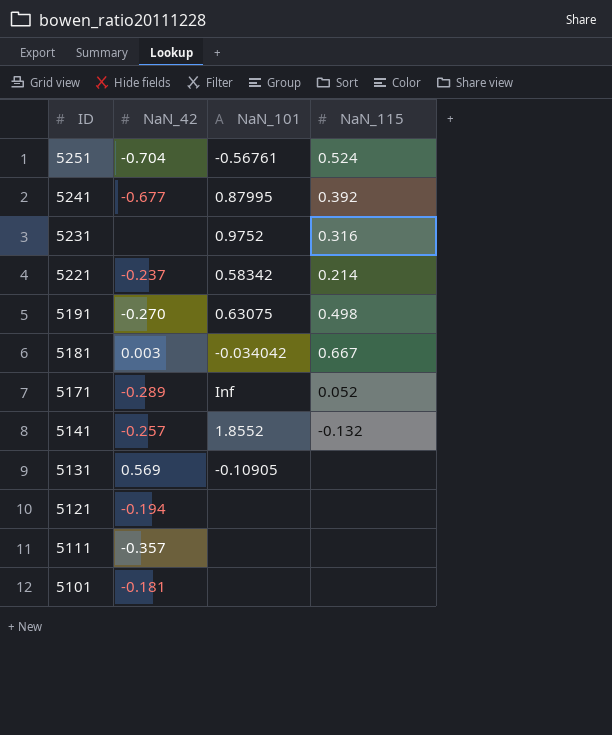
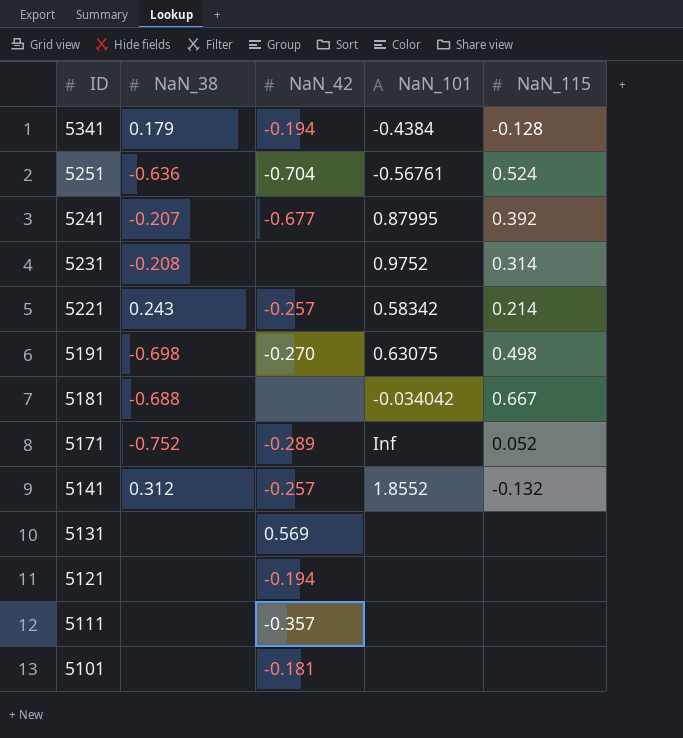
column NaN_38 | position: none -> 2
row 5341: none -> 0.179 | -0.194 | -0.4384 | -0.128
5231 | NaN_115: 0.316 -> 0.314
5221 | NaN_42: -0.237 -> -0.257
5181 | NaN_42: 0.003 -> none
5131 | NaN_101: -0.10905 -> none

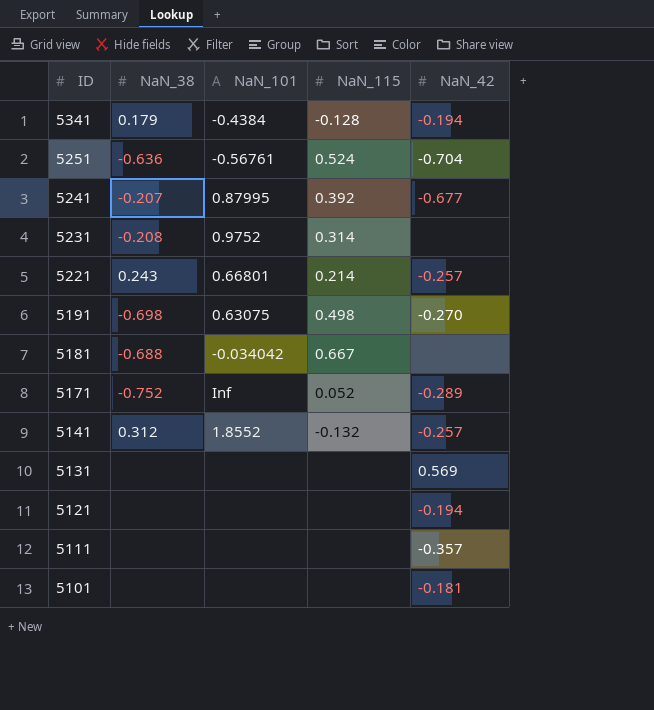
column NaN_42 | position: 3 -> 5
5221 | NaN_101: 0.58342 -> 0.66801

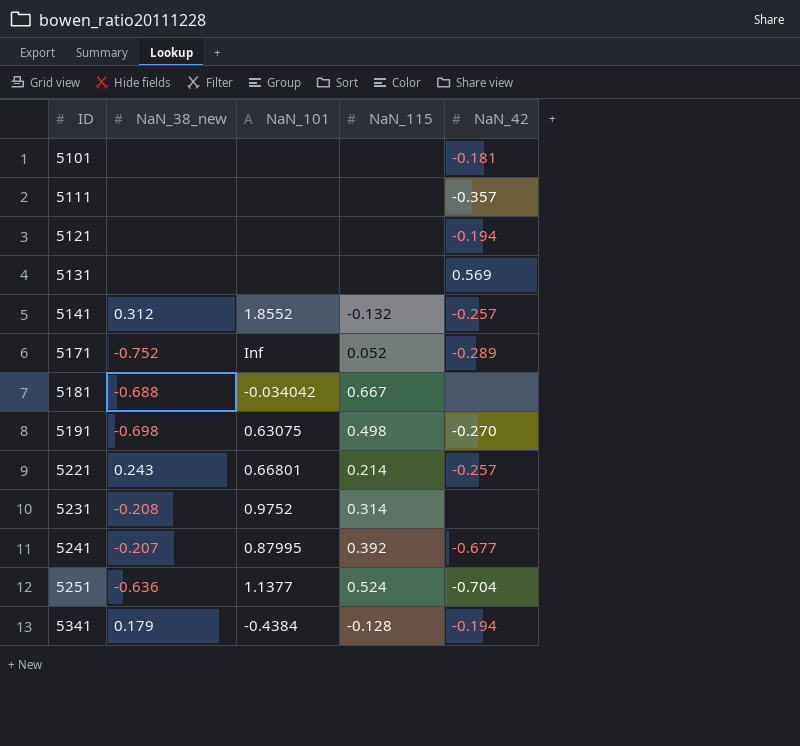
row order: ID descending -> ID ascending
column name: NaN_38 -> NaN_38_new
5251 | NaN_101: -0.56761 -> 1.1377

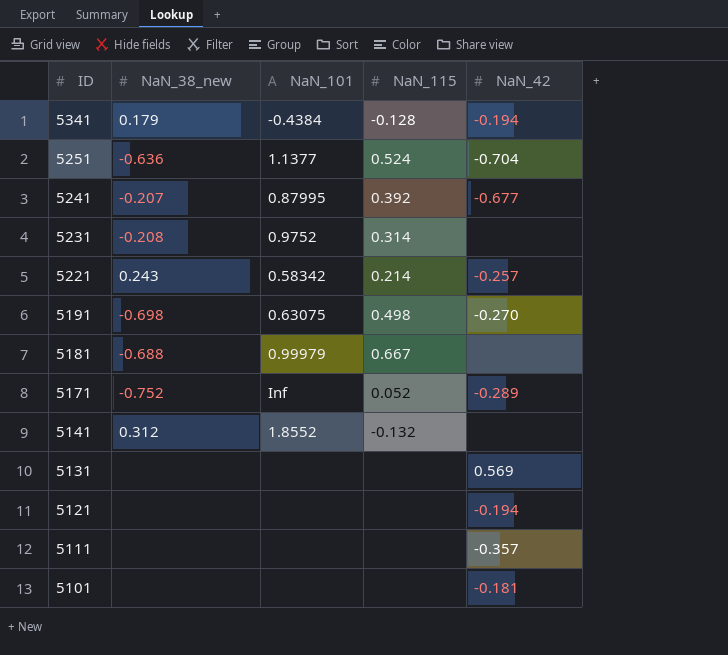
row order: ID ascending -> ID descending
5221 | NaN_101: 0.66801 -> 0.58342
5181 | NaN_101: -0.034042 -> 0.99979
5141 | NaN_42: -0.257 -> none

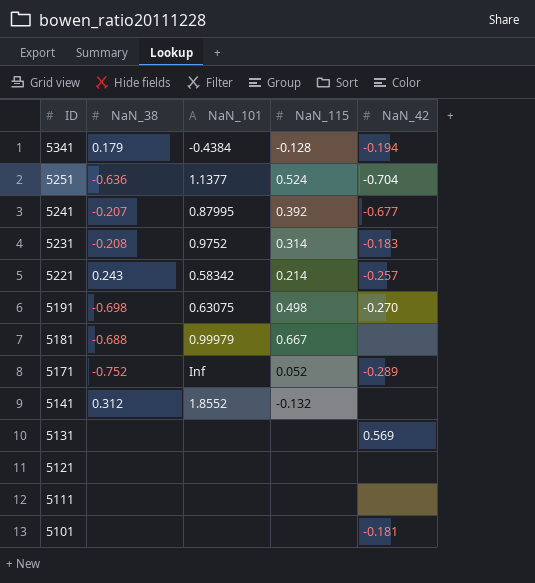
column name: NaN_38_new -> NaN_38
5231 | NaN_42: none -> -0.183
5121 | NaN_42: -0.194 -> none
5111 | NaN_42: -0.357 -> none

